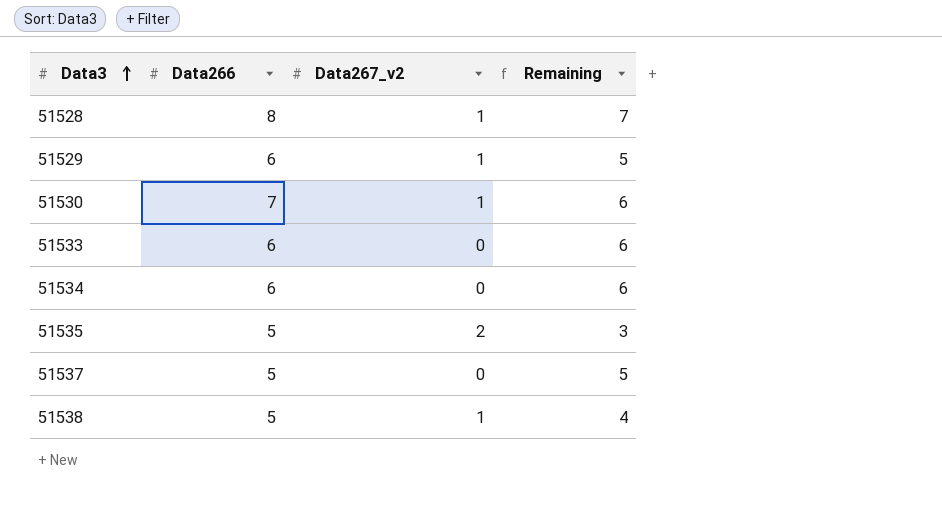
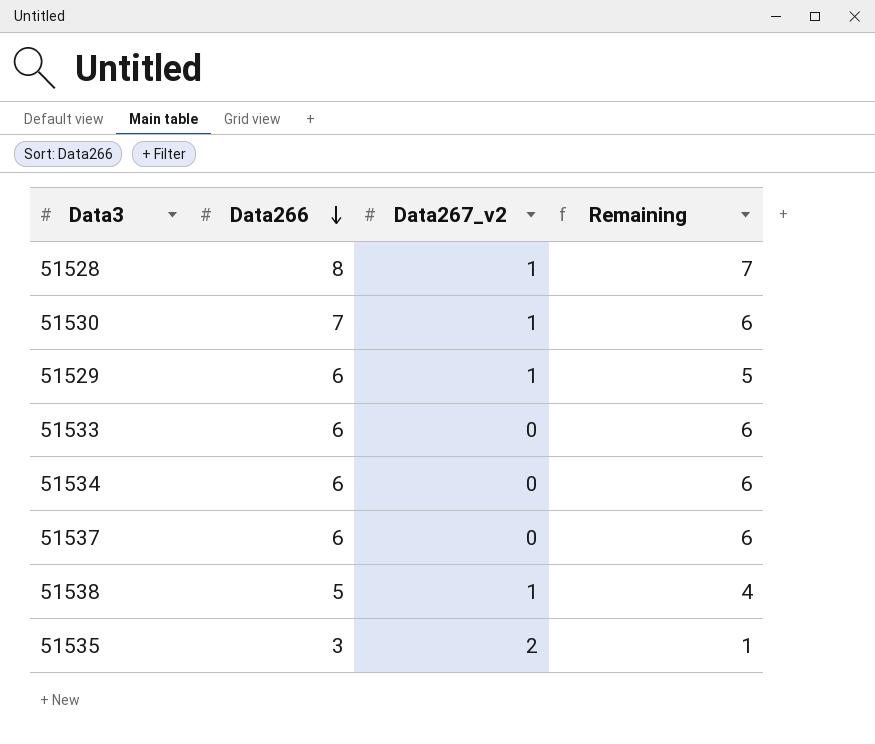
row order: Data3 ascending -> Data266 descending
51537 | Data266: 5 -> 6
51537 | Remaining: 5 -> 6
51535 | Data266: 5 -> 3
51535 | Remaining: 3 -> 1

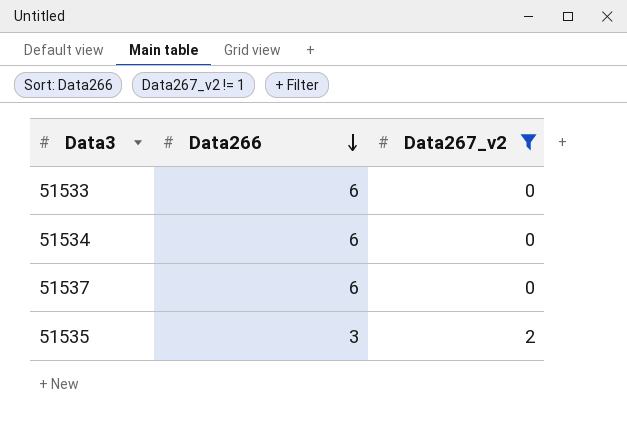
filter: none -> Data267_v2 != 1
column Remaining | formula: [Data266] - [Data267_v2] -> none

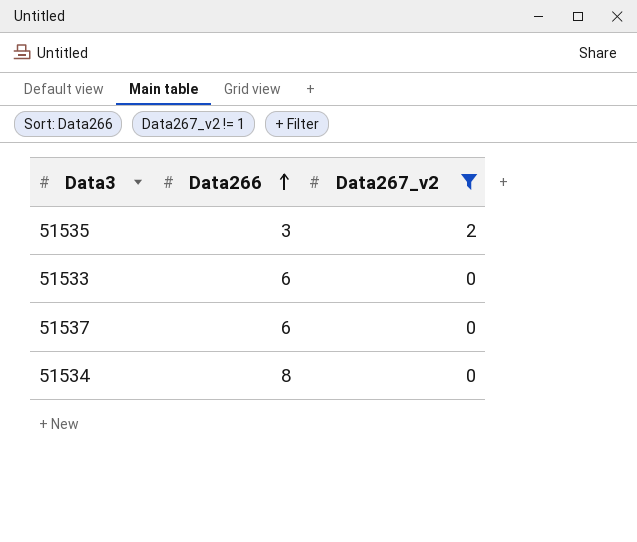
row order: Data266 descending -> Data266 ascending
51534 | Data266: 6 -> 8

